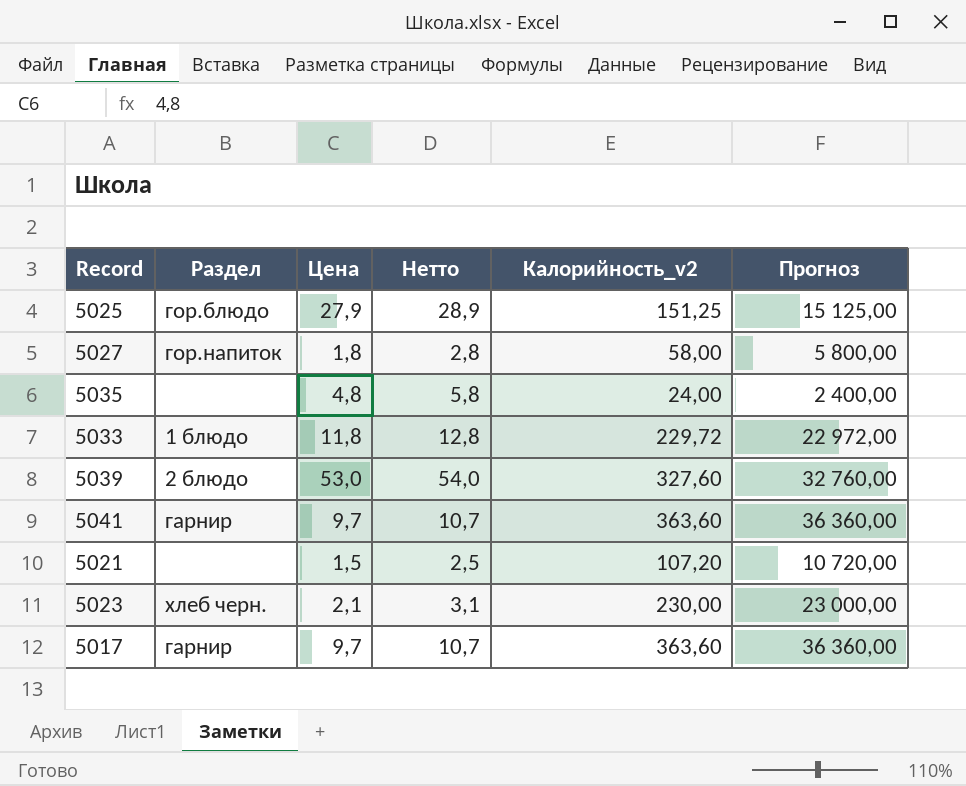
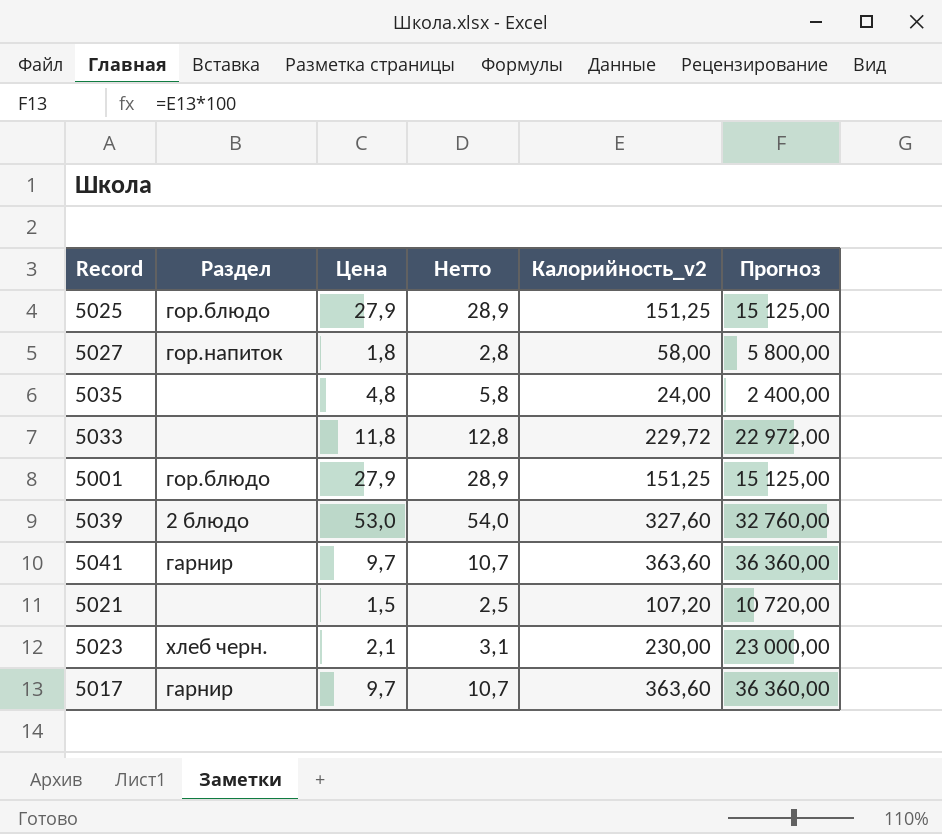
5033 | Раздел: 1 блюдо -> none
row 5001: none -> гор.блюдо | 27,9 | 28,9 | 151,25 | 15 125,00

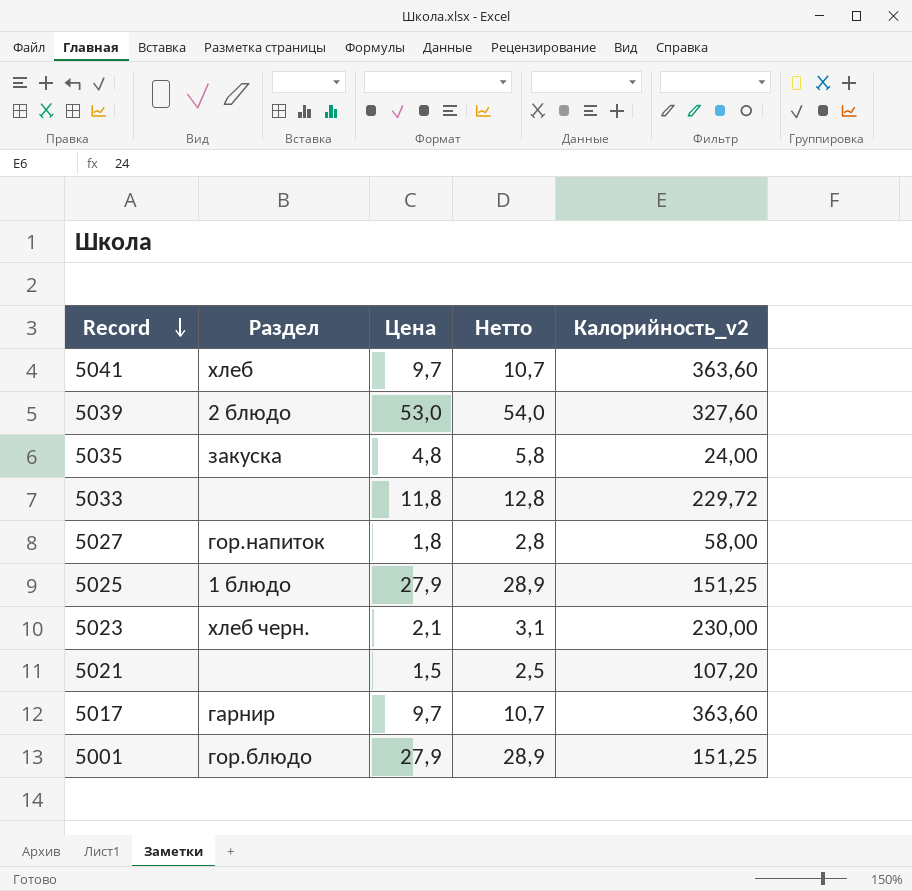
row order: none -> Record descending
column Прогноз | formula: [Калорийность_v2] * 100 -> none
5041 | Раздел: гарнир -> хлеб
5035 | Раздел: none -> закуска
5025 | Раздел: гор.блюдо -> 1 блюдо

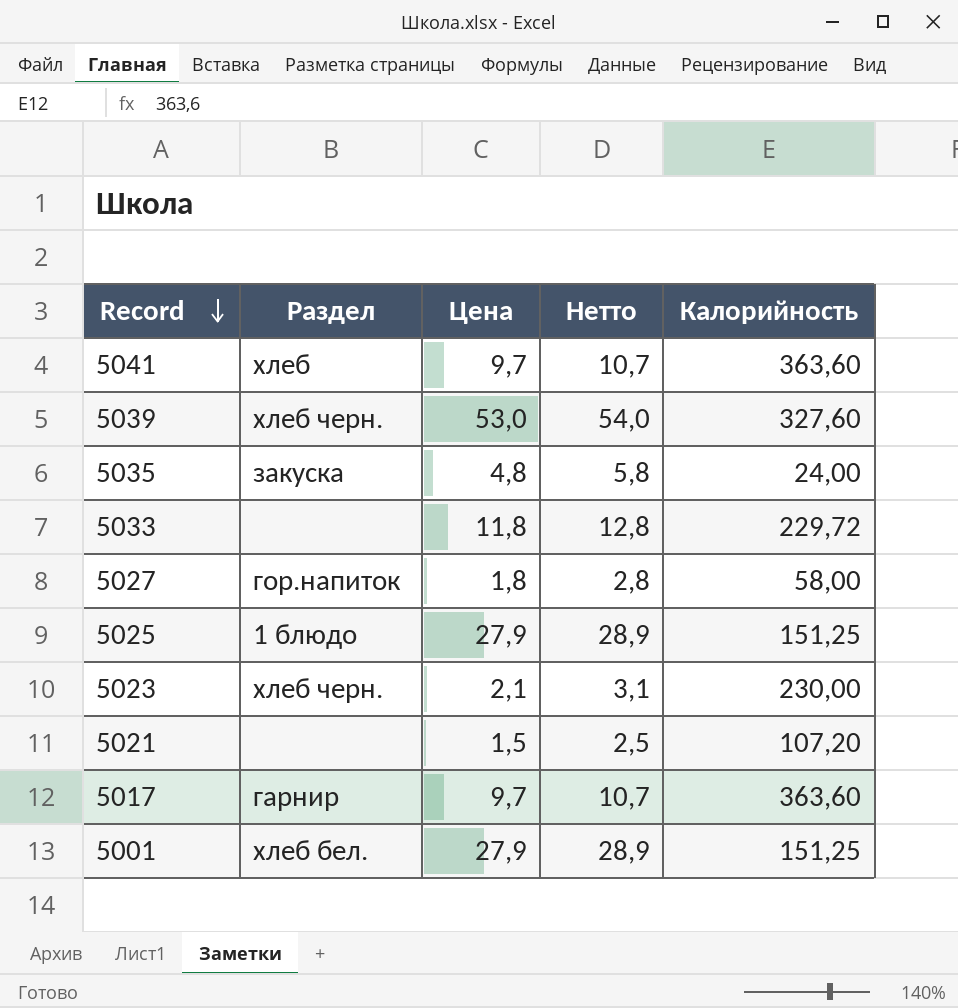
column name: Калорийность_v2 -> Калорийность
5039 | Раздел: 2 блюдо -> хлеб черн.
5001 | Раздел: гор.блюдо -> хлеб бел.

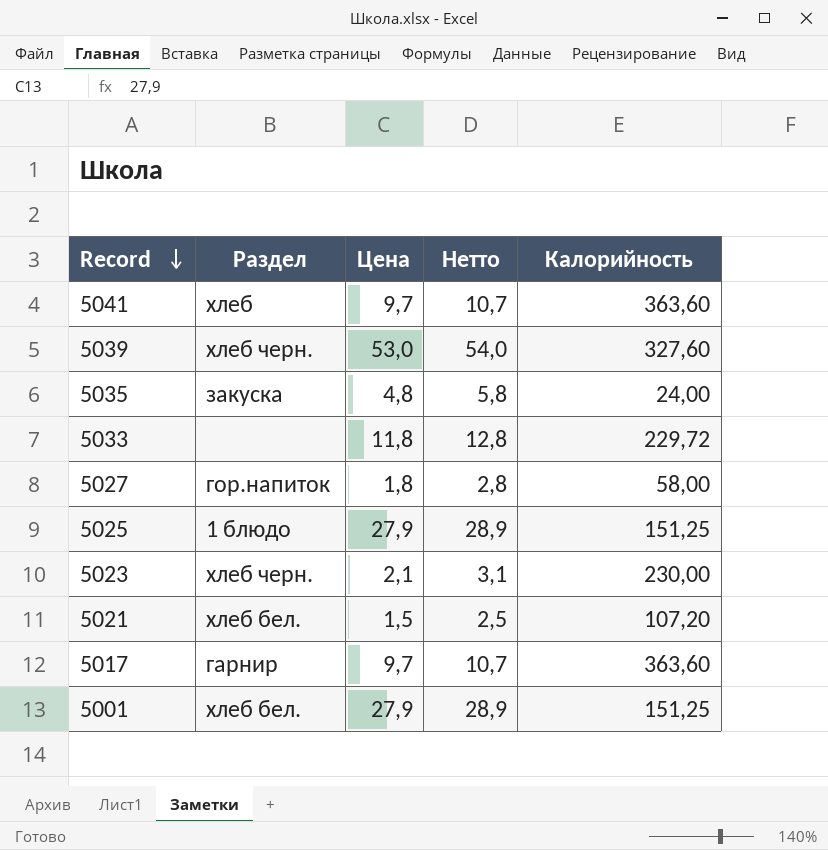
5021 | Раздел: none -> хлеб бел.

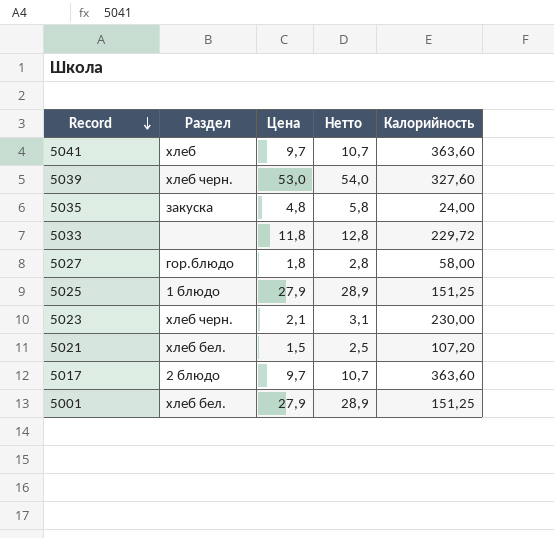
5027 | Раздел: гор.напиток -> гор.блюдо
5017 | Раздел: гарнир -> 2 блюдо

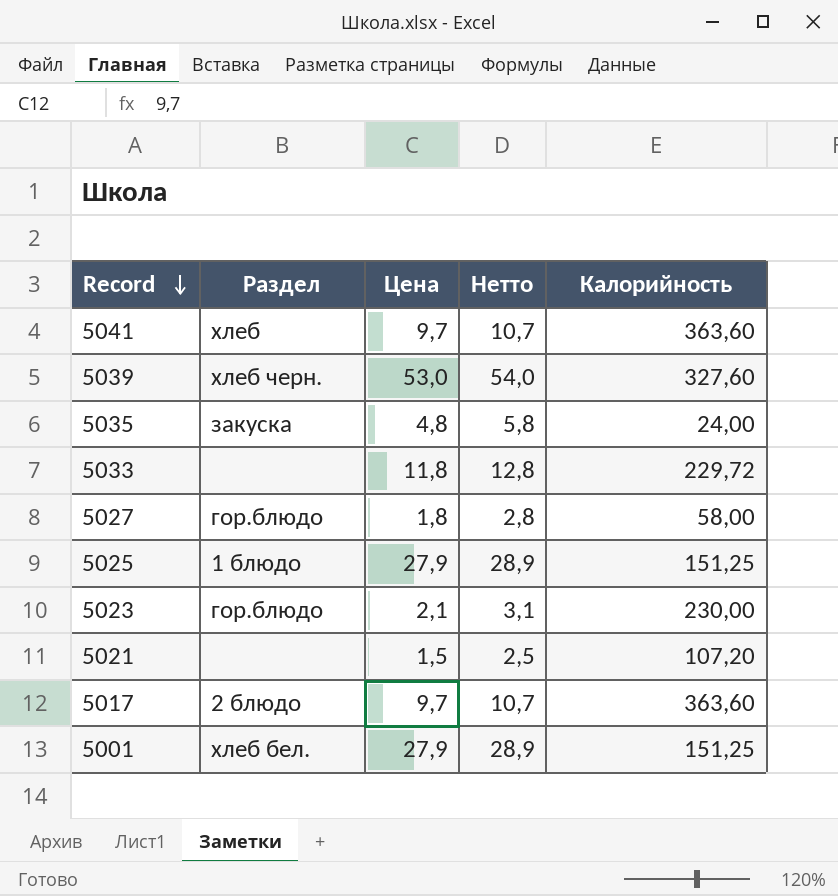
5023 | Раздел: хлеб черн. -> гор.блюдо
5021 | Раздел: хлеб бел. -> none

